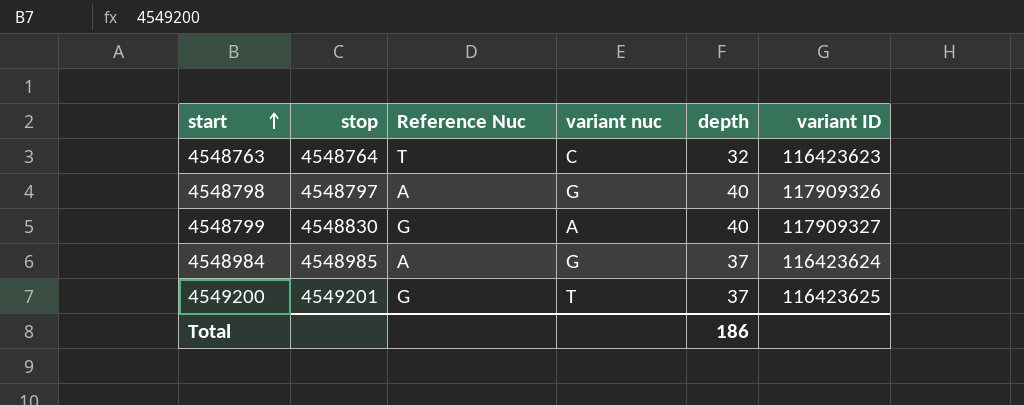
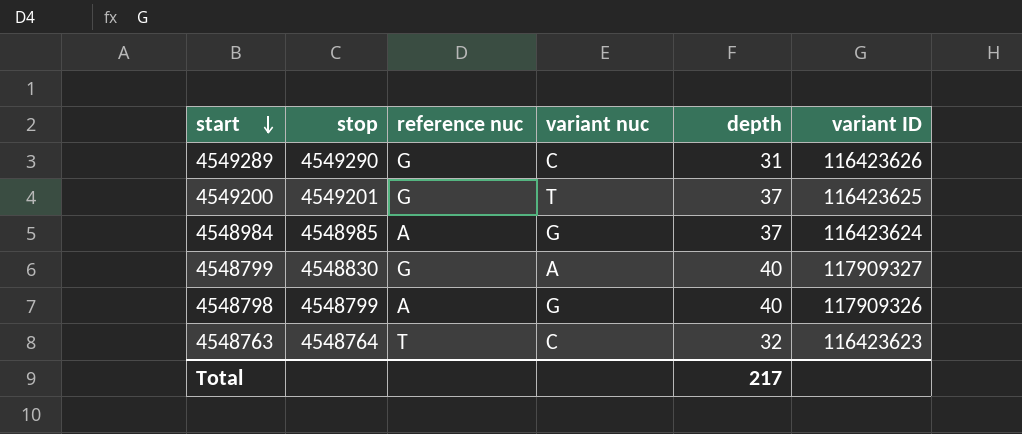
row order: start ascending -> start descending
column name: Reference Nuc -> reference nuc
row 4549289: none -> 4549290 | G | C | 31 | 116423626
4548798 | stop: 4548797 -> 4548799
Total | depth: 186 -> 217

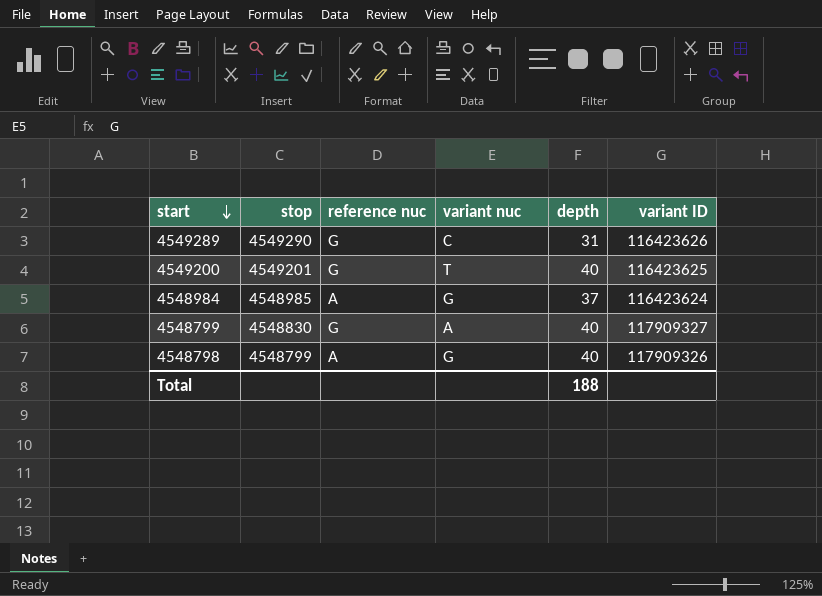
row 4548763: 4548764 | T | C | 32 | 116423623 -> none
4549200 | depth: 37 -> 40
Total | depth: 217 -> 188

